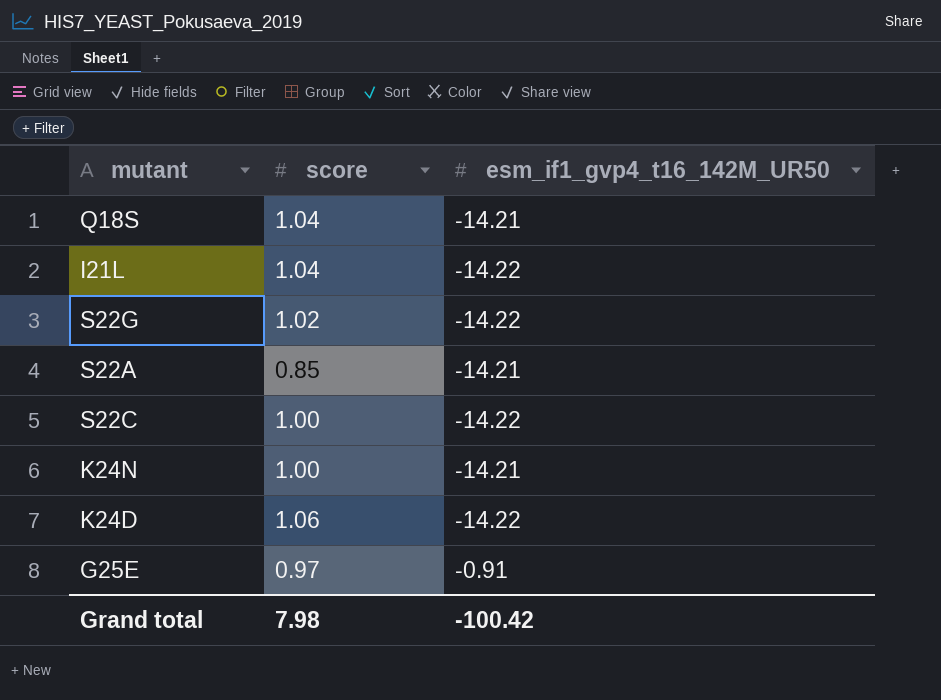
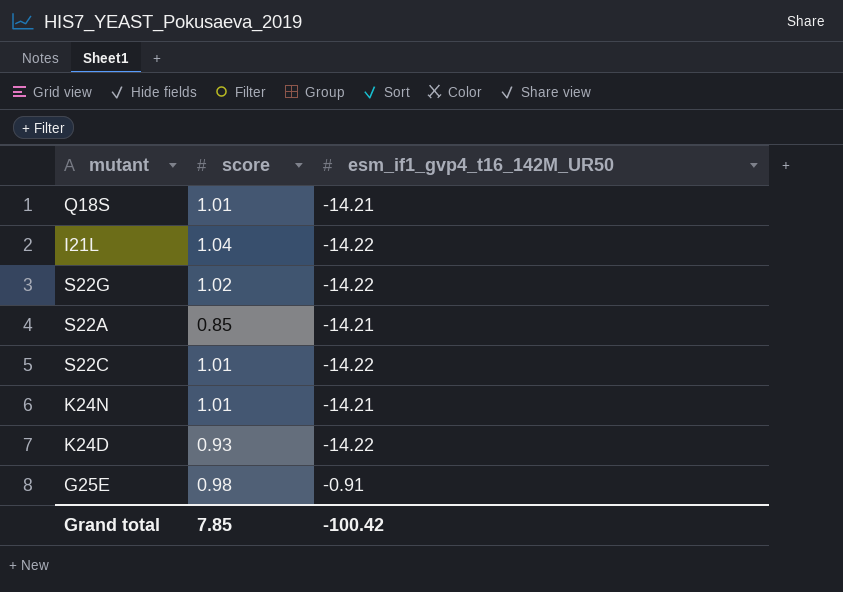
Q18S | score: 1.04 -> 1.01
S22C | score: 1.00 -> 1.01
K24N | score: 1.00 -> 1.01
K24D | score: 1.06 -> 0.93
G25E | score: 0.97 -> 0.98
Grand total | score: 7.98 -> 7.85

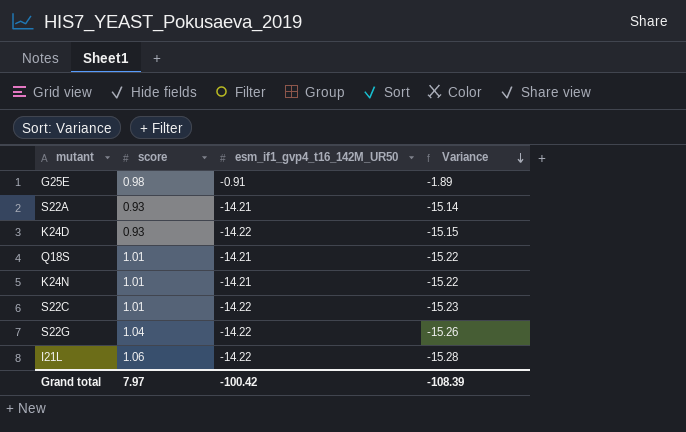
row order: none -> Variance descending
column Variance | formula: none -> [esm_if1_gvp4_t16_142M_UR50] - [score]
S22A | score: 0.85 -> 0.93
S22G | score: 1.02 -> 1.04
I21L | score: 1.04 -> 1.06
Grand total | score: 7.85 -> 7.97

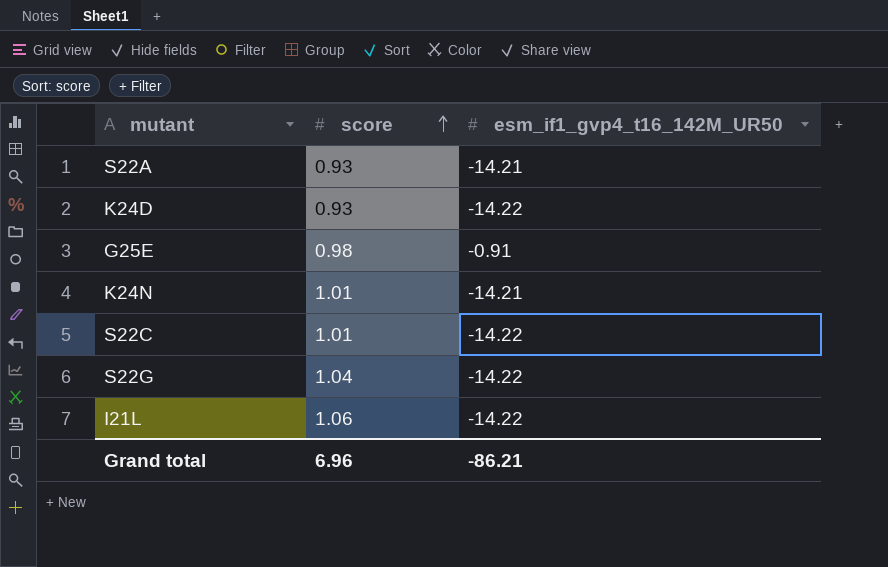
row order: Variance descending -> score ascending
column Variance | formula: [esm_if1_gvp4_t16_142M_UR50] - [score] -> none
row Q18S: 1.01 | -14.21 | -15.22 -> none
Grand total | score: 7.97 -> 6.96
Grand total | esm_if1_gvp4_t16_142M_UR50: -100.42 -> -86.21

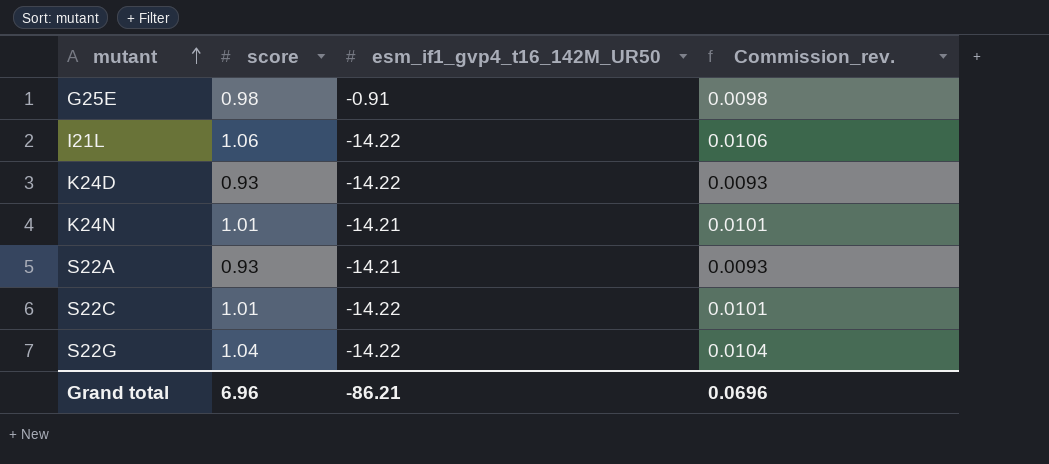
row order: score ascending -> mutant ascending
column Commission_rev. | formula: none -> [score] * 0.01

